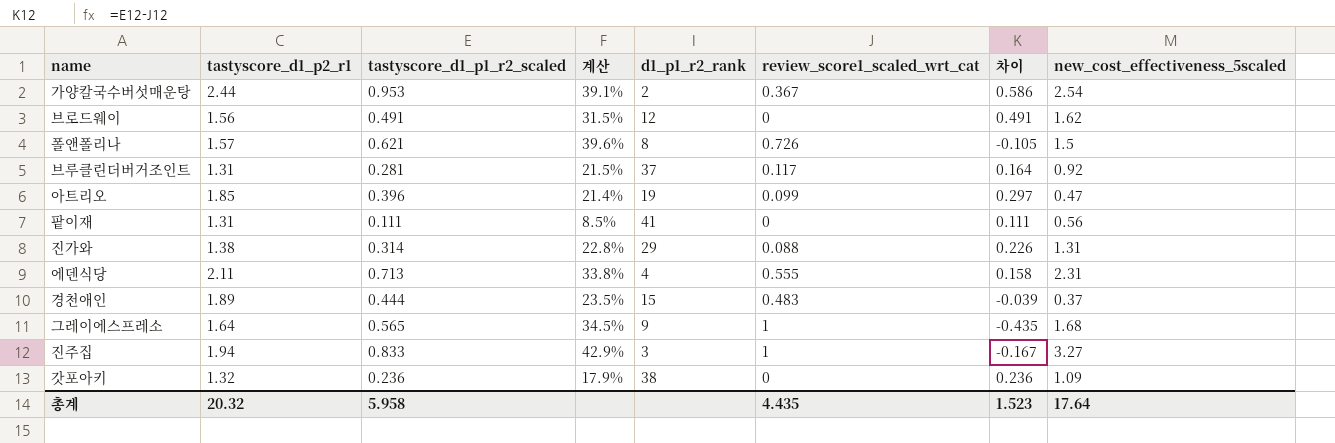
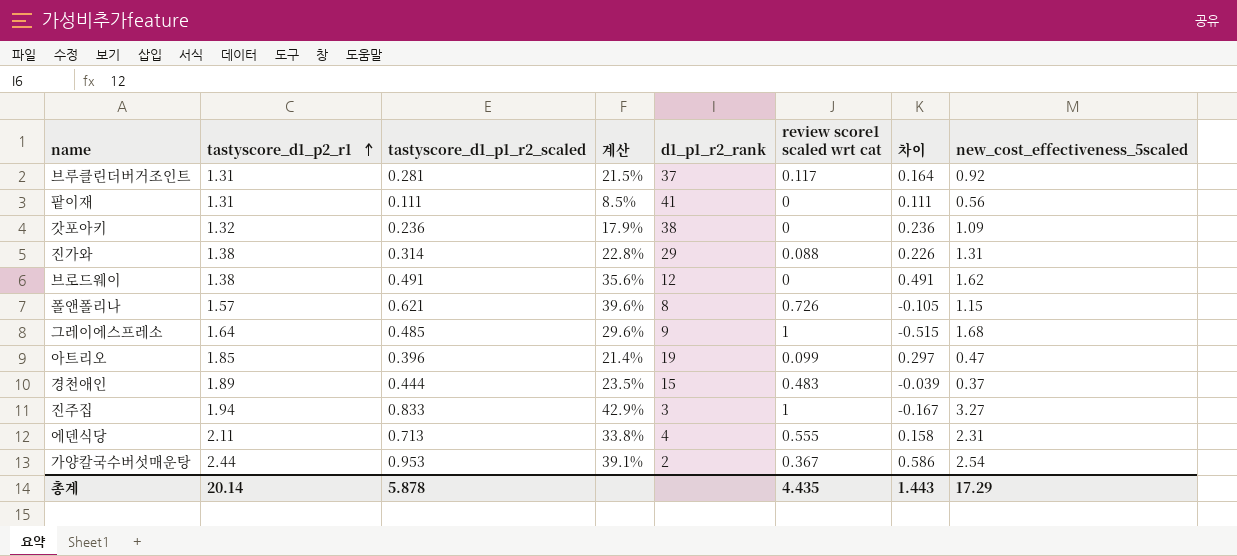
row order: none -> tastyscore_d1_p2_r1 ascending
column name: review_score1_scaled_wrt_cat -> review score1 scaled wrt cat
브로드웨이 | tastyscore_d1_p2_r1: 1.56 -> 1.38
브로드웨이 | 계산: 31.5% -> 35.6%
폴앤폴리나 | new_cost_effectiveness_5scaled: 1.5 -> 1.15
그레이에스프레소 | tastyscore_d1_p1_r2_scaled: 0.565 -> 0.485
그레이에스프레소 | 계산: 34.5% -> 29.6%
그레이에스프레소 | 차이: -0.435 -> -0.515
총계 | tastyscore_d1_p2_r1: 20.32 -> 20.14
총계 | tastyscore_d1_p1_r2_scaled: 5.958 -> 5.878
총계 | 차이: 1.523 -> 1.443
총계 | new_cost_effectiveness_5scaled: 17.64 -> 17.29

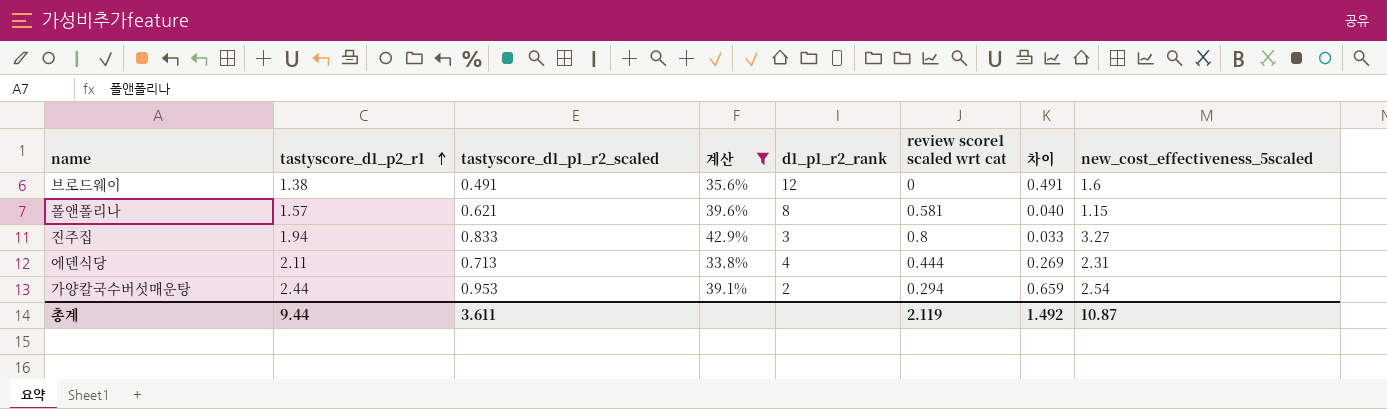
filter: none -> 계산 >= 33.8%
브로드웨이 | new_cost_effectiveness_5scaled: 1.62 -> 1.6
폴앤폴리나 | review score1 scaled wrt cat: 0.726 -> 0.581
폴앤폴리나 | 차이: -0.105 -> 0.040
진주집 | review score1 scaled wrt cat: 1 -> 0.8
진주집 | 차이: -0.167 -> 0.033
에덴식당 | review score1 scaled wrt cat: 0.555 -> 0.444
에덴식당 | 차이: 0.158 -> 0.269
가양칼국수버섯매운탕 | review score1 scaled wrt cat: 0.367 -> 0.294
가양칼국수버섯매운탕 | 차이: 0.586 -> 0.659
총계 | tastyscore_d1_p2_r1: 20.14 -> 9.44
총계 | tastyscore_d1_p1_r2_scaled: 5.878 -> 3.611
총계 | review score1 scaled wrt cat: 4.435 -> 2.119
총계 | 차이: 1.443 -> 1.492
총계 | new_cost_effectiveness_5scaled: 17.29 -> 10.87

